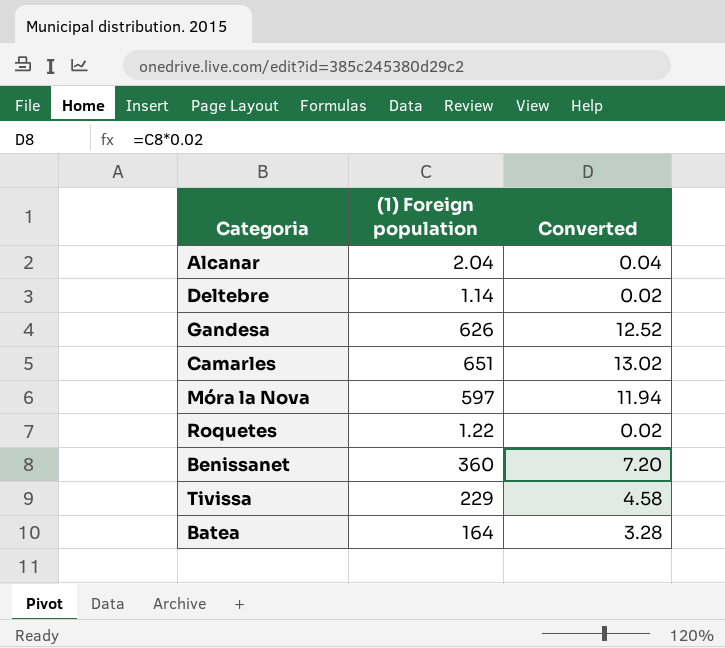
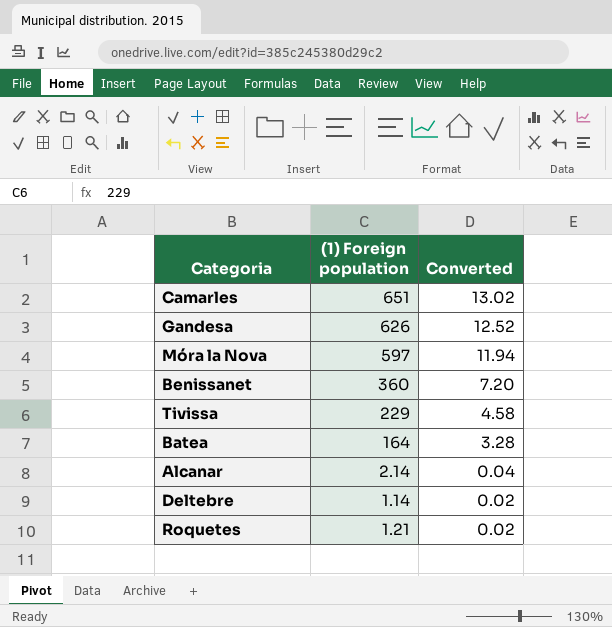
row order: none -> Converted descending
Alcanar | (1) Foreign population: 2.04 -> 2.14
Roquetes | (1) Foreign population: 1.22 -> 1.21

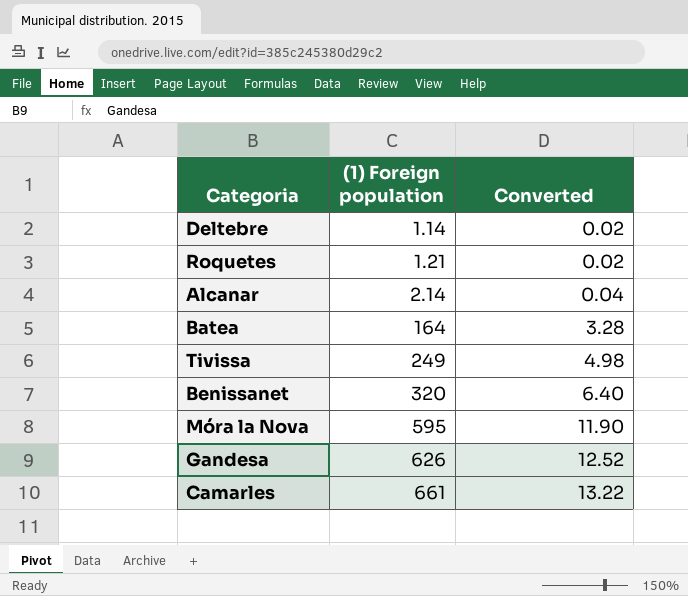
row order: Converted descending -> (1) Foreign population ascending
Tivissa | (1) Foreign population: 229 -> 249
Tivissa | Converted: 4.58 -> 4.98
Benissanet | (1) Foreign population: 360 -> 320
Benissanet | Converted: 7.20 -> 6.40
Móra la Nova | (1) Foreign population: 597 -> 595
Móra la Nova | Converted: 11.94 -> 11.90
Camarles | (1) Foreign population: 651 -> 661
Camarles | Converted: 13.02 -> 13.22

